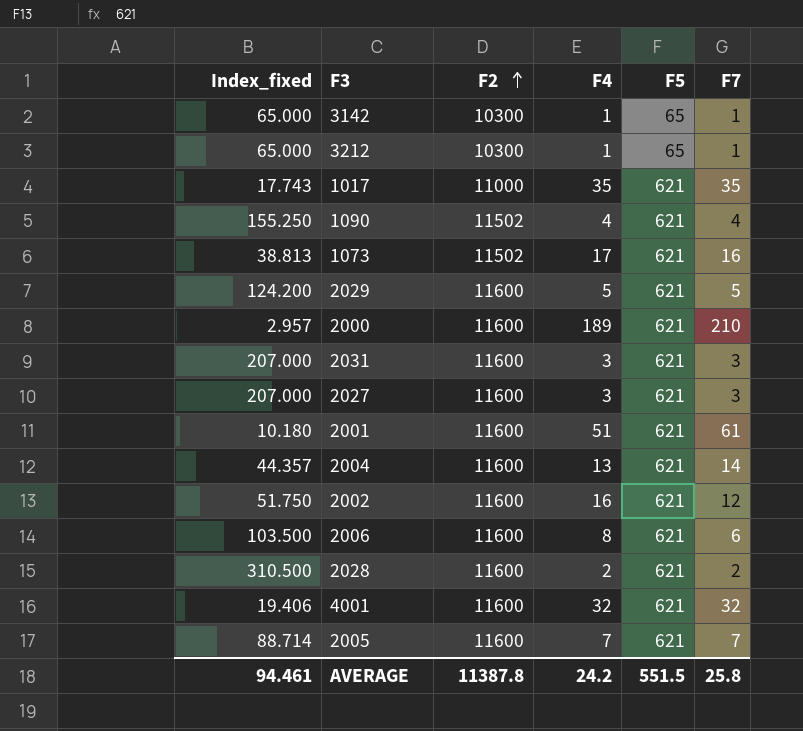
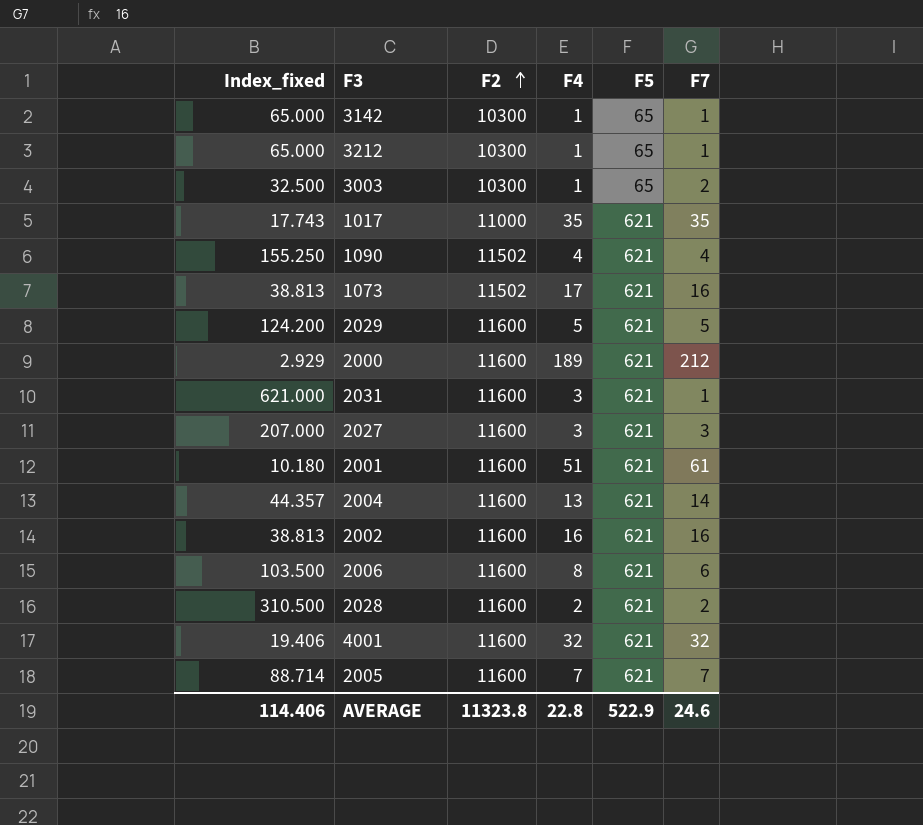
row 3003: none -> 32.500 | 10300 | 1 | 65 | 2
2000 | Index_fixed: 2.957 -> 2.929
2000 | F7: 210 -> 212
2031 | Index_fixed: 207.000 -> 621.000
2031 | F7: 3 -> 1
2002 | Index_fixed: 51.750 -> 38.813
2002 | F7: 12 -> 16
AVERAGE | Index_fixed: 94.461 -> 114.406
AVERAGE | F2: 11387.8 -> 11323.8
AVERAGE | F4: 24.2 -> 22.8
AVERAGE | F5: 551.5 -> 522.9
AVERAGE | F7: 25.8 -> 24.6

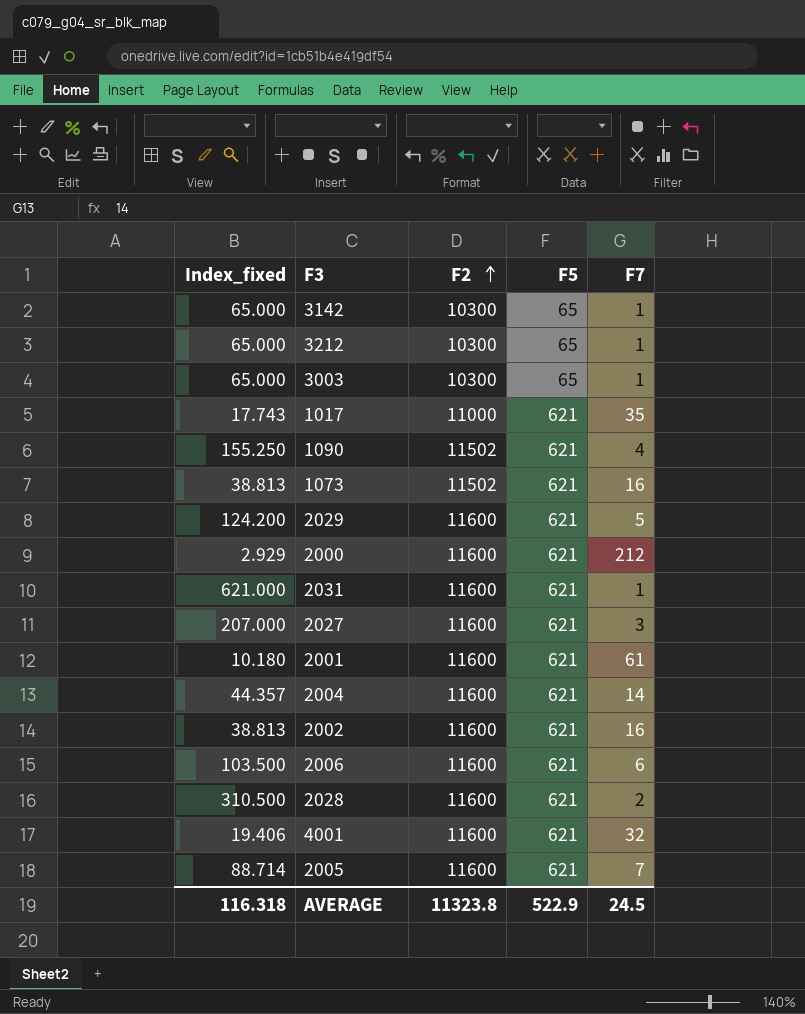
column F4 | position: 4 -> none
3003 | Index_fixed: 32.500 -> 65.000
3003 | F7: 2 -> 1
AVERAGE | Index_fixed: 114.406 -> 116.318
AVERAGE | F7: 24.6 -> 24.5

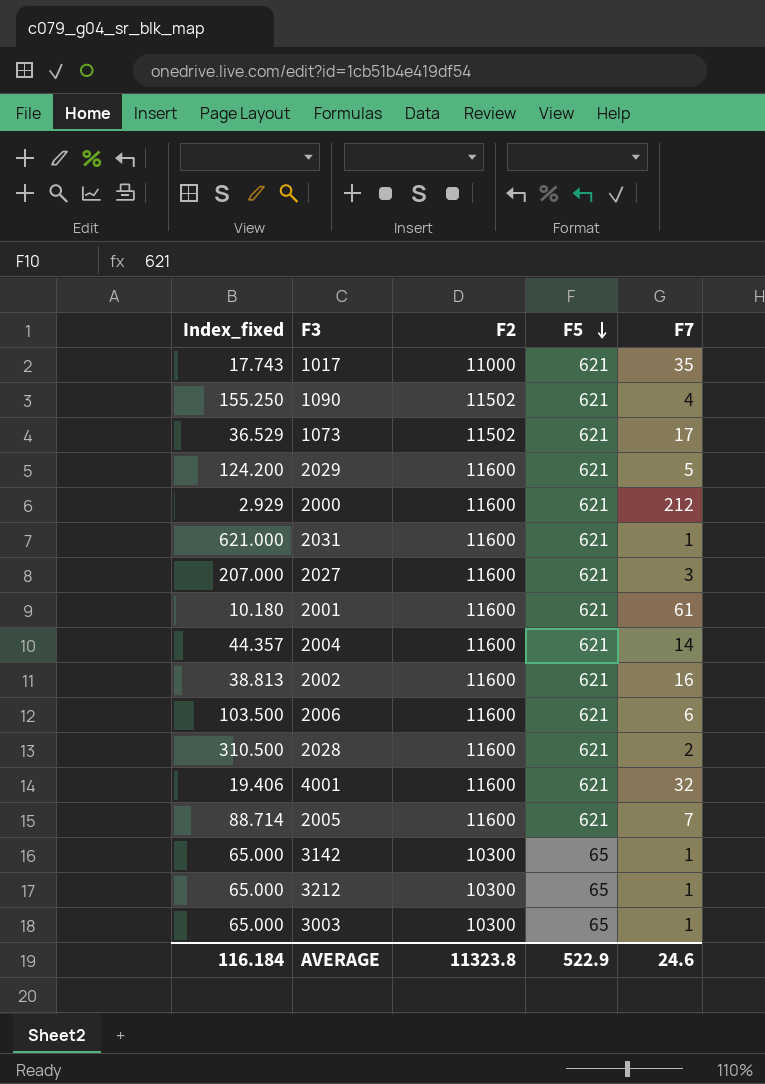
row order: F2 ascending -> F5 descending
1073 | Index_fixed: 38.813 -> 36.529
1073 | F7: 16 -> 17
AVERAGE | Index_fixed: 116.318 -> 116.184
AVERAGE | F7: 24.5 -> 24.6

